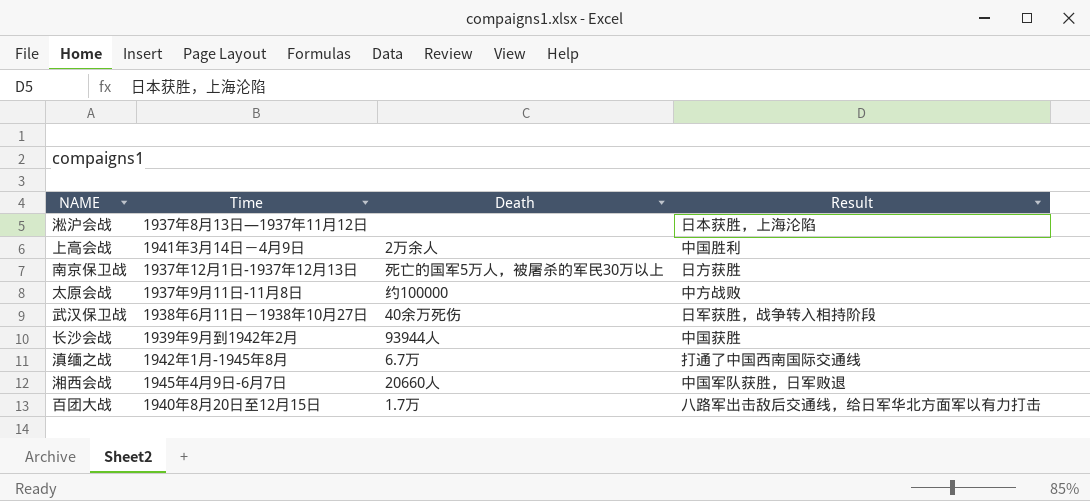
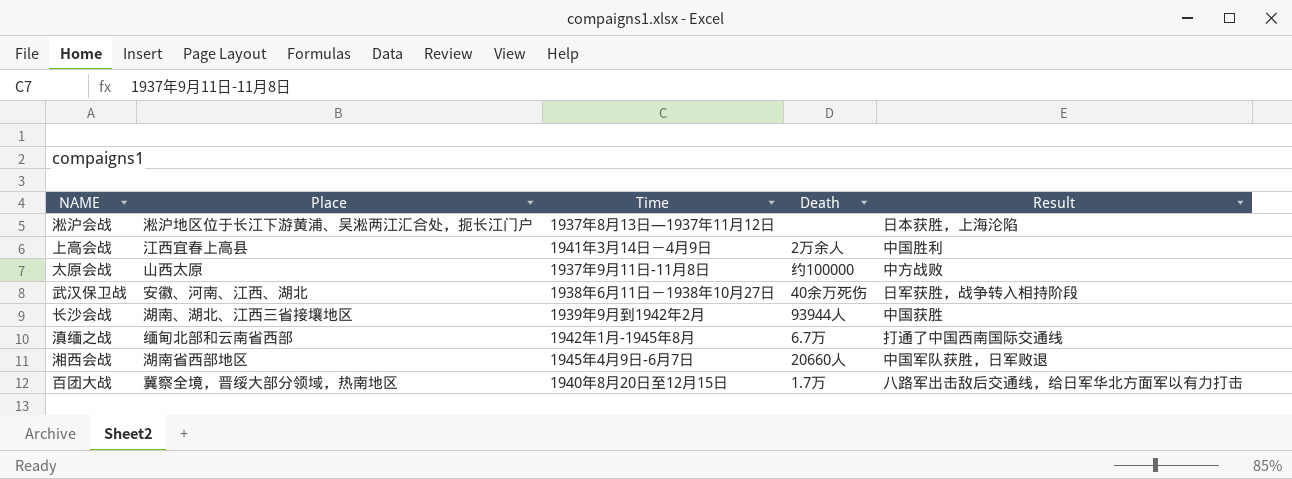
column Place | position: none -> 2
row 南京保卫战: 1937年12月1日-1937年12月13日 | 死亡的国军5万人，被屠杀的军民30万以上 | 日方获胜 -> none

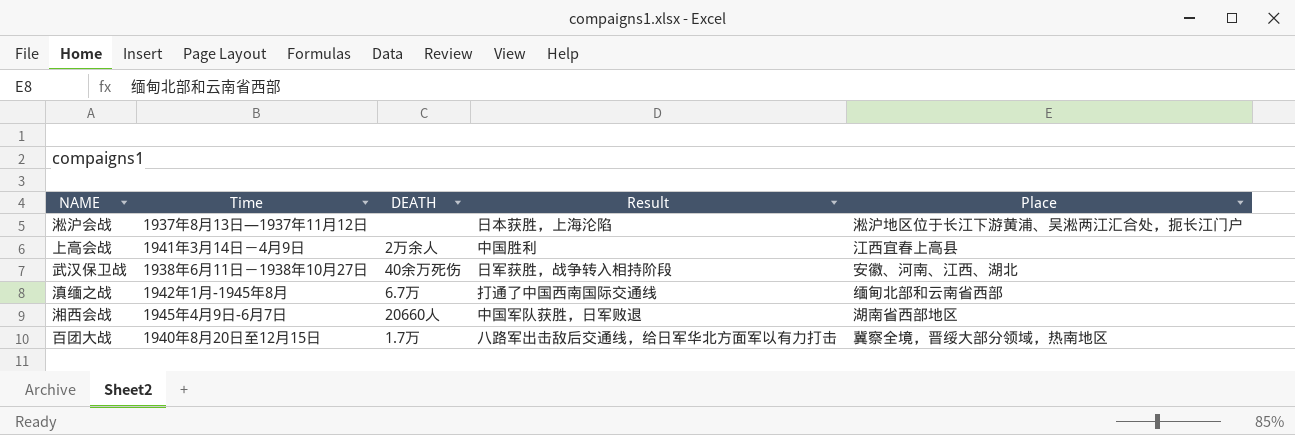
column name: Death -> DEATH
column Place | position: 2 -> 5
row 太原会战: 山西太原 | 1937年9月11日-11月8日 | 约100000 | 中方战败 -> none
row 长沙会战: 湖南、湖北、江西三省接壤地区 | 1939年9月到1942年2月 | 93944人 | 中国获胜 -> none

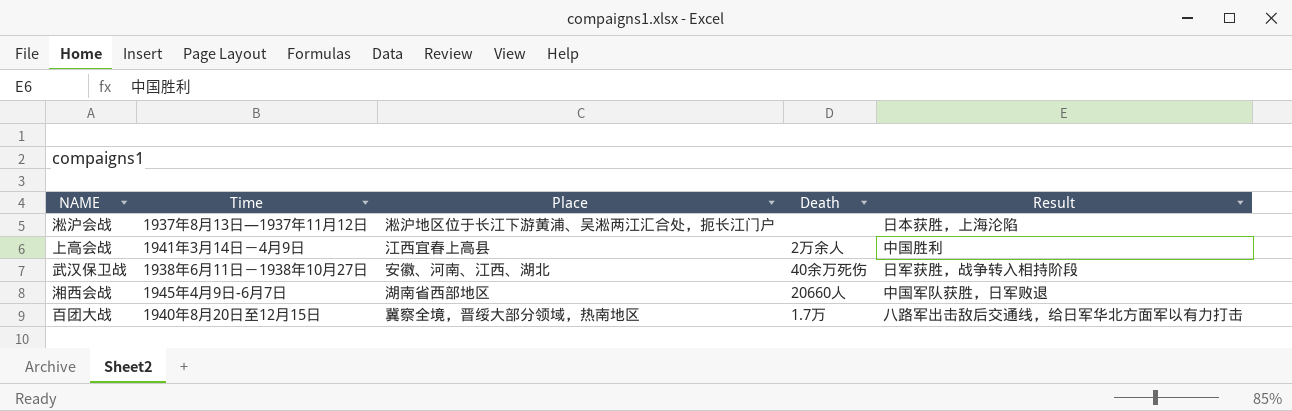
column Place | position: 5 -> 3
column name: DEATH -> Death
row 滇缅之战: 1942年1月-1945年8月 | 6.7万 | 打通了中国西南国际交通线 | 缅甸北部和云南省西部 -> none

